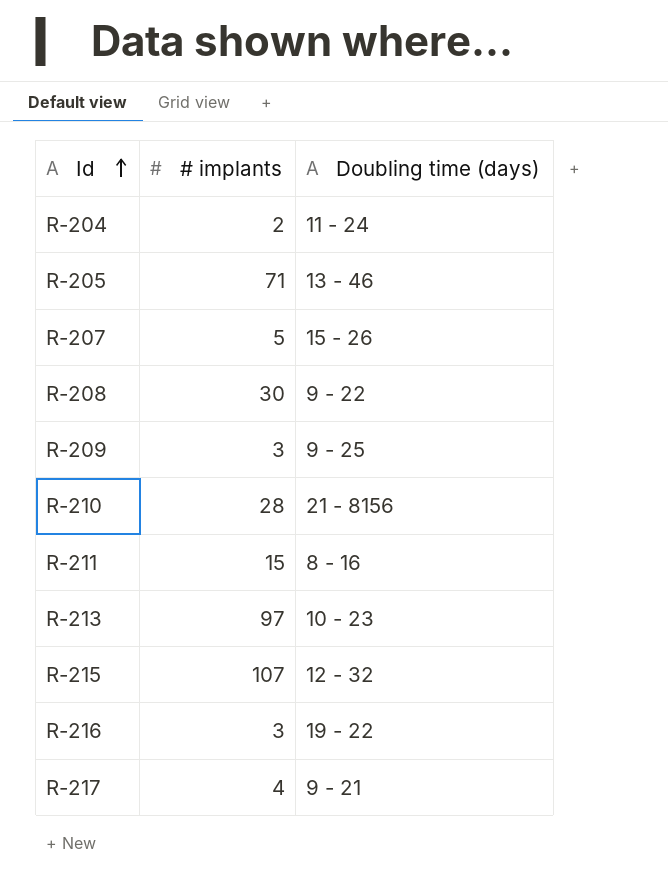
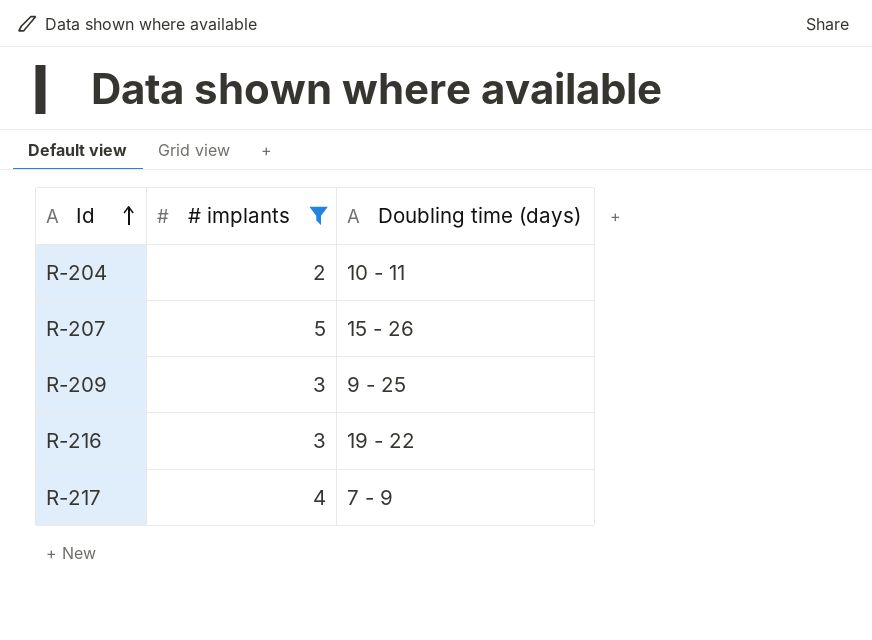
filter: none -> # implants <= 5
R-204 | Doubling time (days): 11 - 24 -> 10 - 11
R-217 | Doubling time (days): 9 - 21 -> 7 - 9

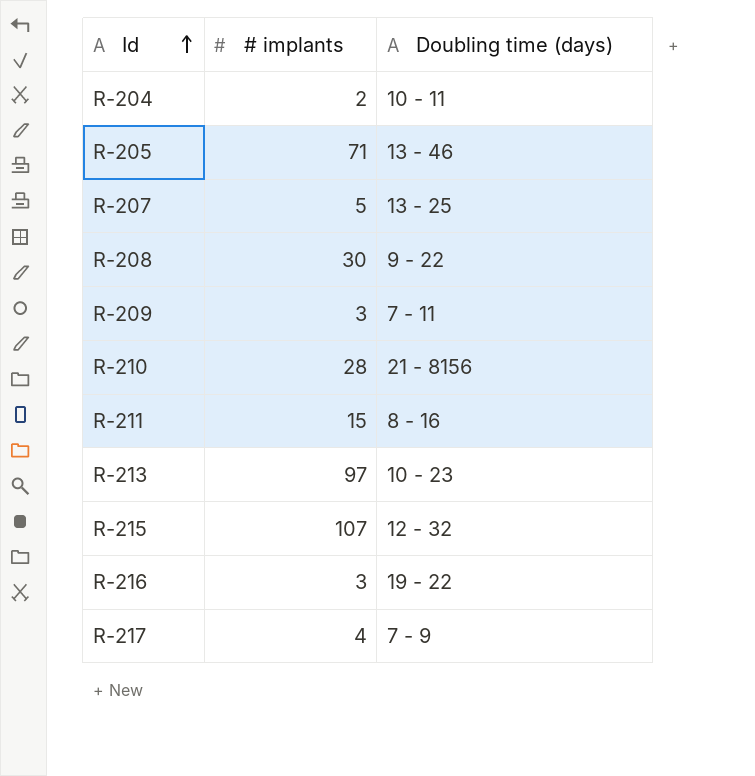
filter: # implants <= 5 -> none
R-207 | Doubling time (days): 15 - 26 -> 13 - 25
R-209 | Doubling time (days): 9 - 25 -> 7 - 11

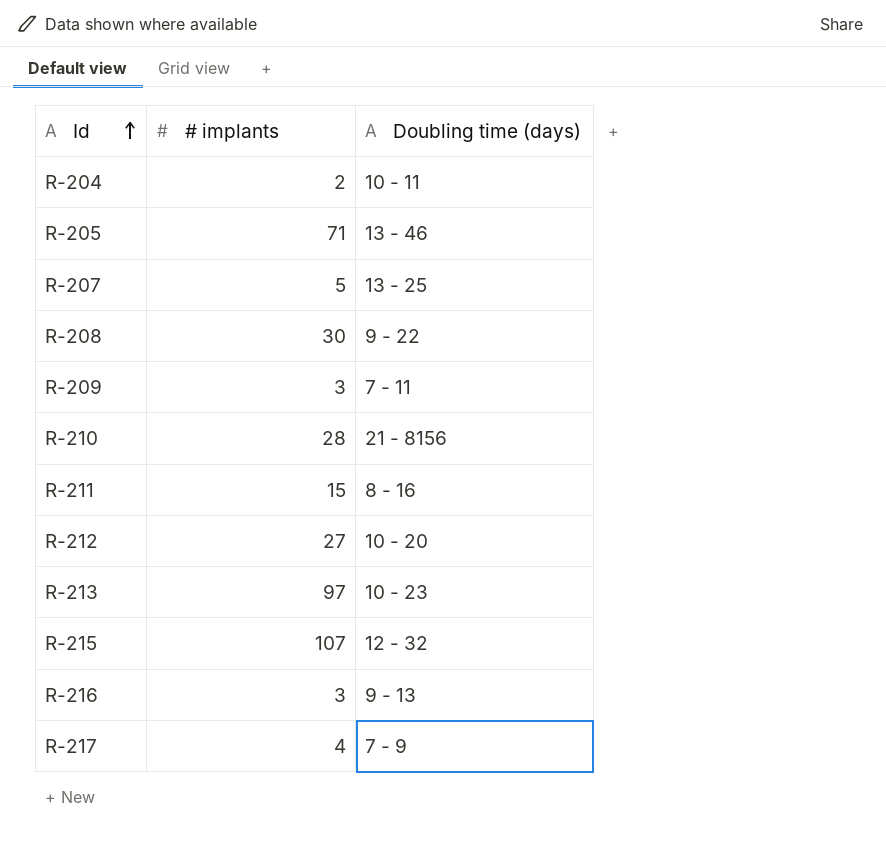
row R-212: none -> 27 | 10 - 20
R-216 | Doubling time (days): 19 - 22 -> 9 - 13

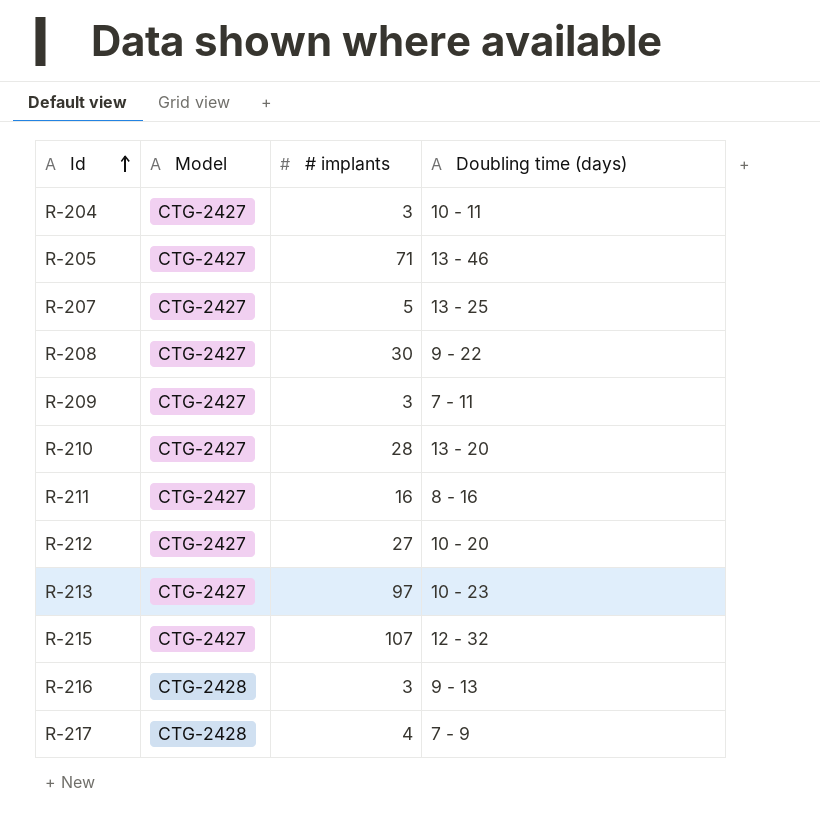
column Model | position: none -> 2
R-204 | # implants: 2 -> 3
R-210 | Doubling time (days): 21 - 8156 -> 13 - 20
R-211 | # implants: 15 -> 16

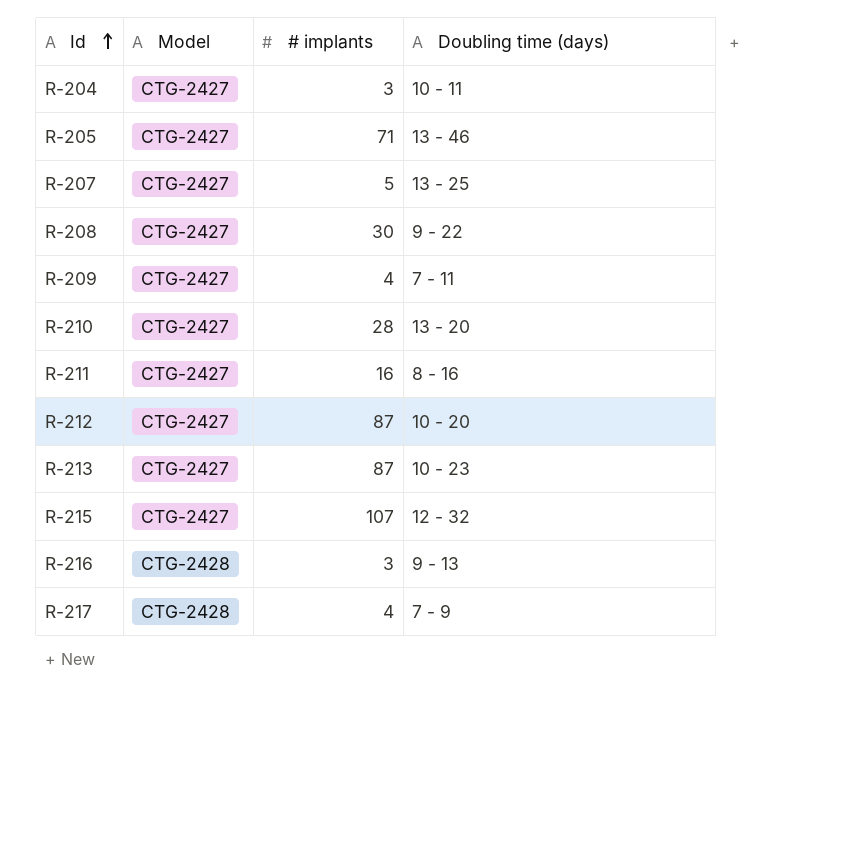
R-209 | # implants: 3 -> 4
R-212 | # implants: 27 -> 87
R-213 | # implants: 97 -> 87

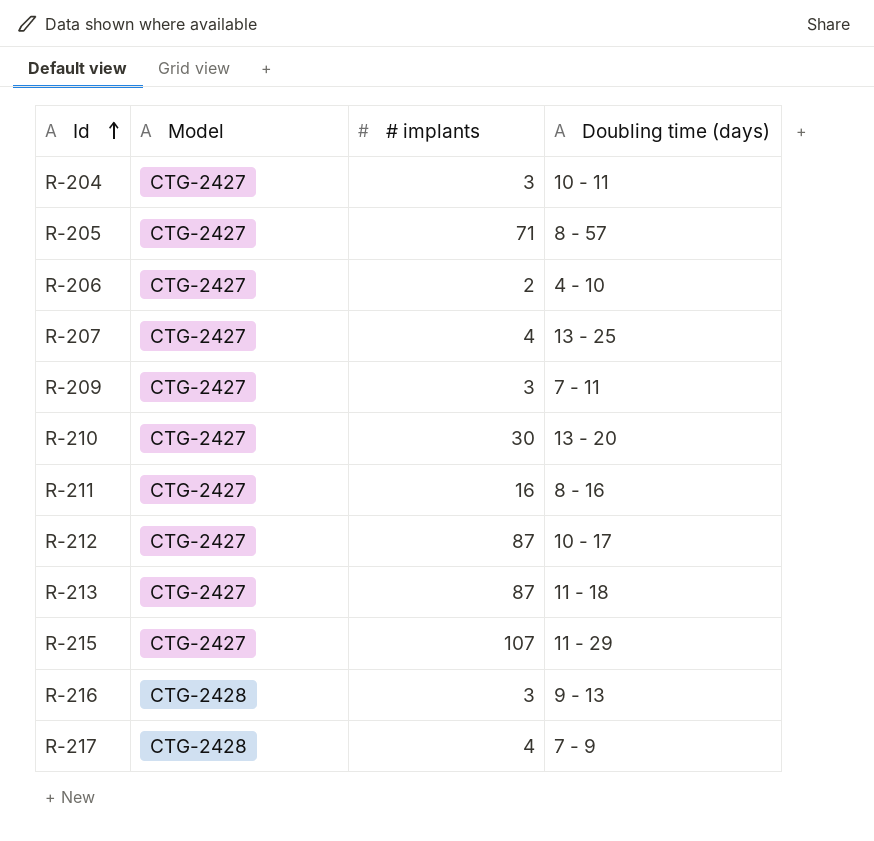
row R-208: CTG-2427 | 30 | 9 - 22 -> none
R-205 | Doubling time (days): 13 - 46 -> 8 - 57
row R-206: none -> CTG-2427 | 2 | 4 - 10
R-207 | # implants: 5 -> 4
R-209 | # implants: 4 -> 3
R-210 | # implants: 28 -> 30
R-212 | Doubling time (days): 10 - 20 -> 10 - 17
R-213 | Doubling time (days): 10 - 23 -> 11 - 18
R-215 | Doubling time (days): 12 - 32 -> 11 - 29

